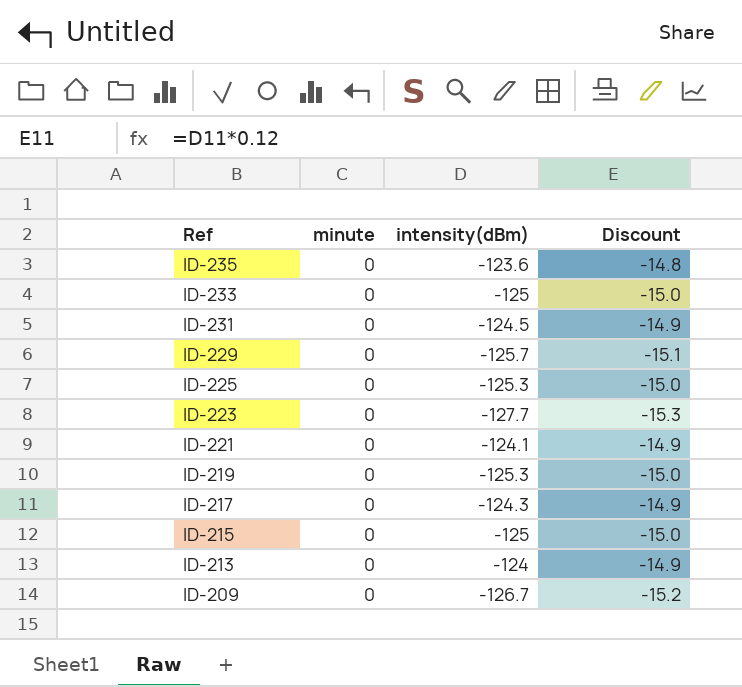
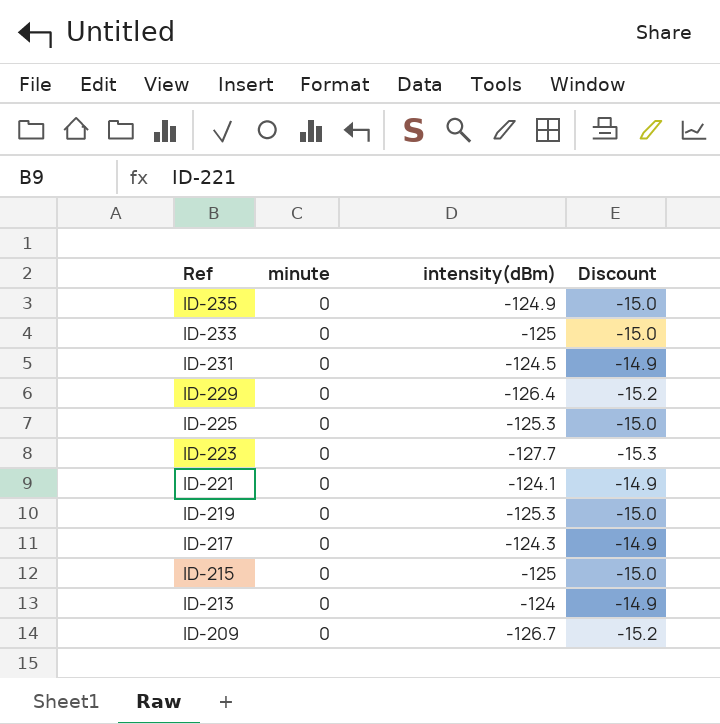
ID-235 | intensity(dBm): -123.6 -> -124.9
ID-235 | Discount: -14.8 -> -15.0
ID-229 | intensity(dBm): -125.7 -> -126.4
ID-229 | Discount: -15.1 -> -15.2

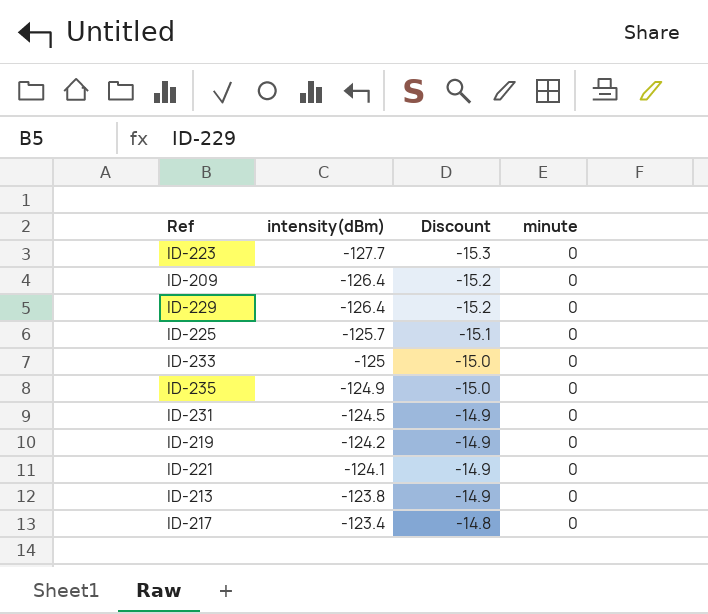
row order: Ref descending -> intensity(dBm) ascending
column minute | position: 2 -> 4
row ID-215: 0 | -125 | -15.0 -> none
ID-209 | intensity(dBm): -126.7 -> -126.4
ID-225 | intensity(dBm): -125.3 -> -125.7
ID-225 | Discount: -15.0 -> -15.1
ID-219 | intensity(dBm): -125.3 -> -124.2
ID-219 | Discount: -15.0 -> -14.9
ID-213 | intensity(dBm): -124 -> -123.8
ID-217 | intensity(dBm): -124.3 -> -123.4
ID-217 | Discount: -14.9 -> -14.8

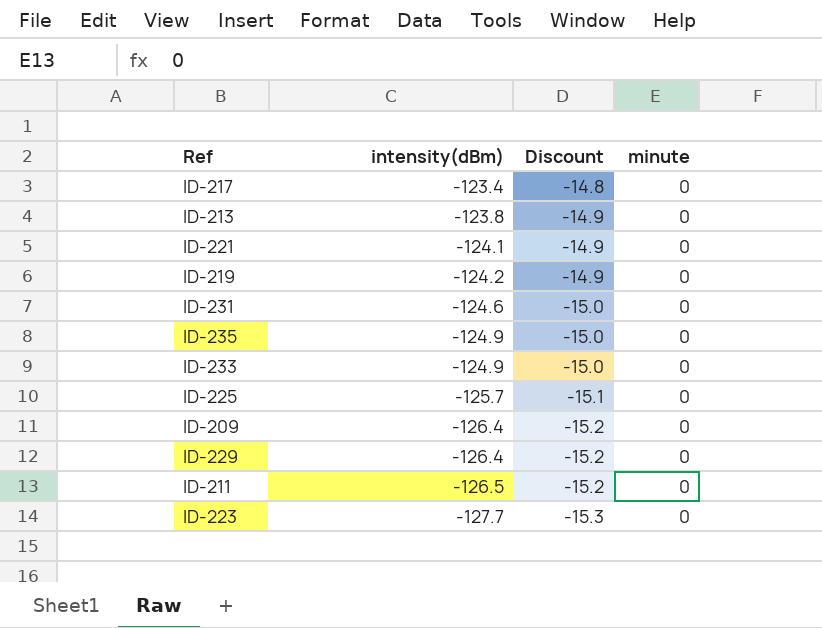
row order: intensity(dBm) ascending -> intensity(dBm) descending
ID-231 | intensity(dBm): -124.5 -> -124.6
ID-231 | Discount: -14.9 -> -15.0
ID-233 | intensity(dBm): -125 -> -124.9
row ID-211: none -> -126.5 | -15.2 | 0

